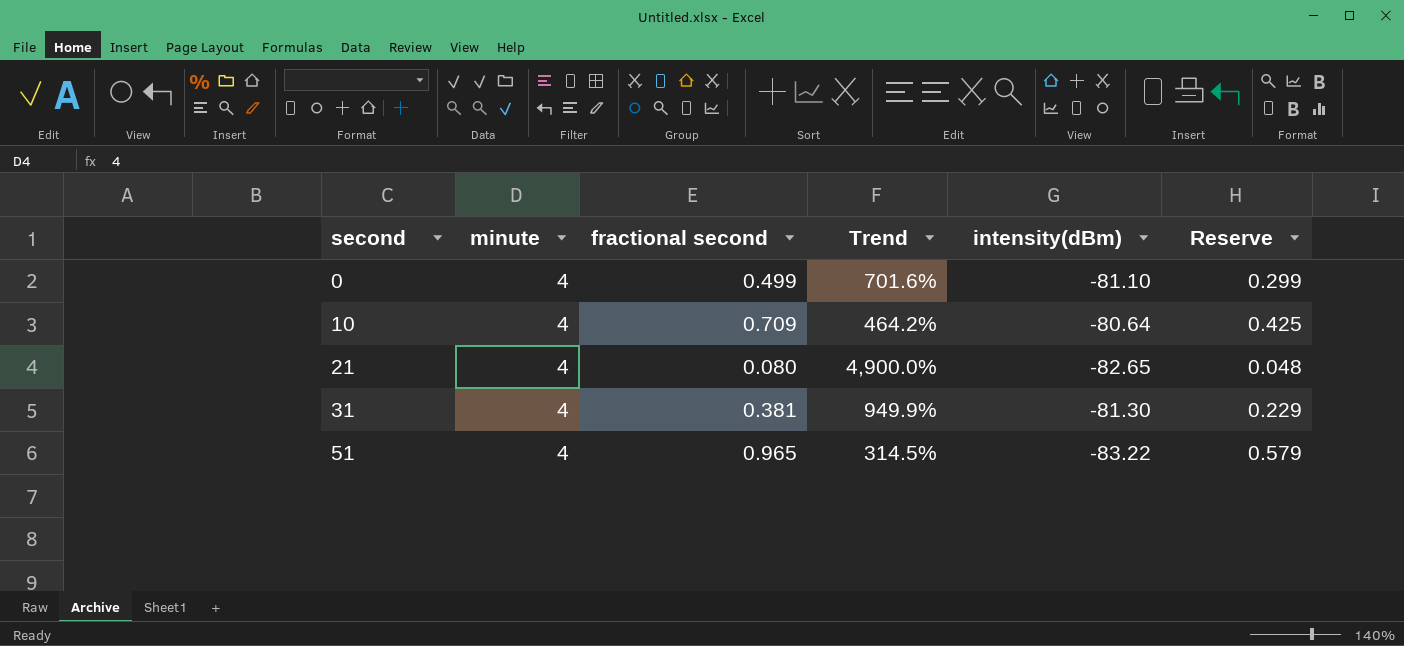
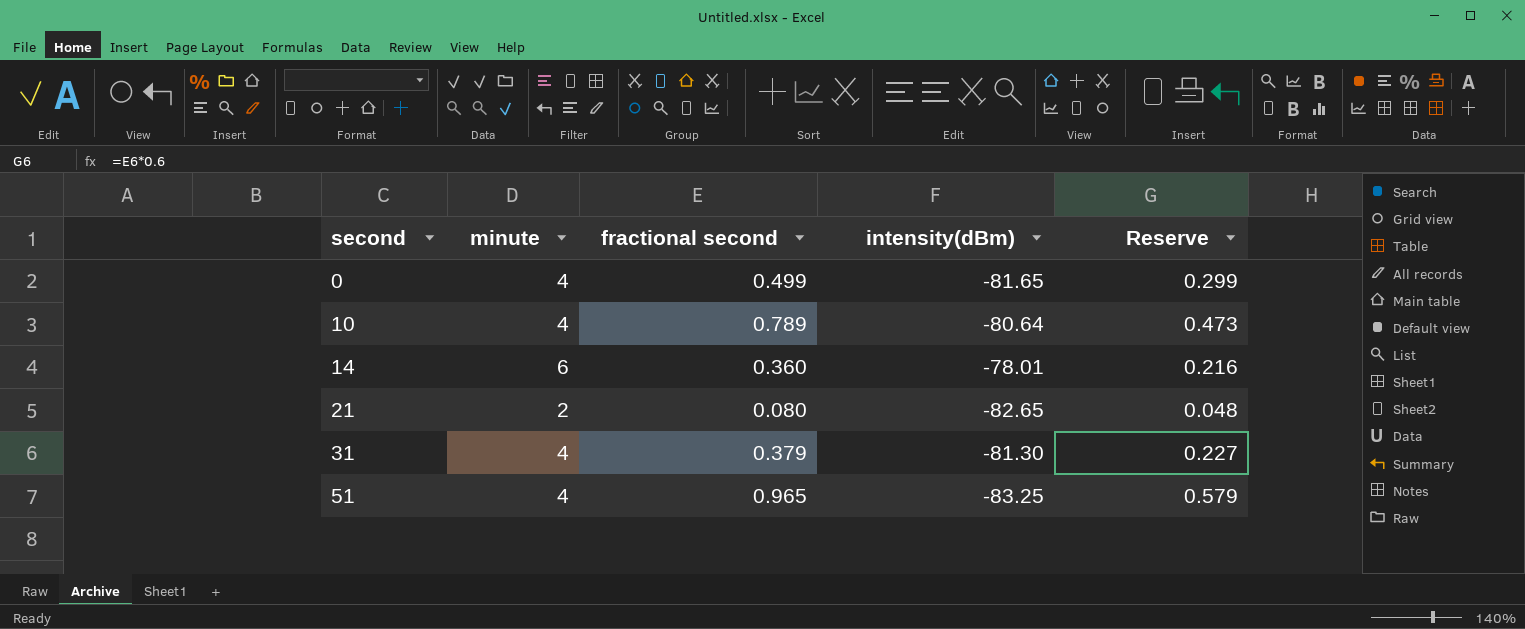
column Trend | formula: ([minute] - [fractional second]) / [fractional second] -> none
0 | intensity(dBm): -81.10 -> -81.65
10 | fractional second: 0.709 -> 0.789
10 | Reserve: 0.425 -> 0.473
row 14: none -> 6 | 0.360 | -78.01 | 0.216
21 | minute: 4 -> 2
31 | fractional second: 0.381 -> 0.379
31 | Reserve: 0.229 -> 0.227
51 | intensity(dBm): -83.22 -> -83.25

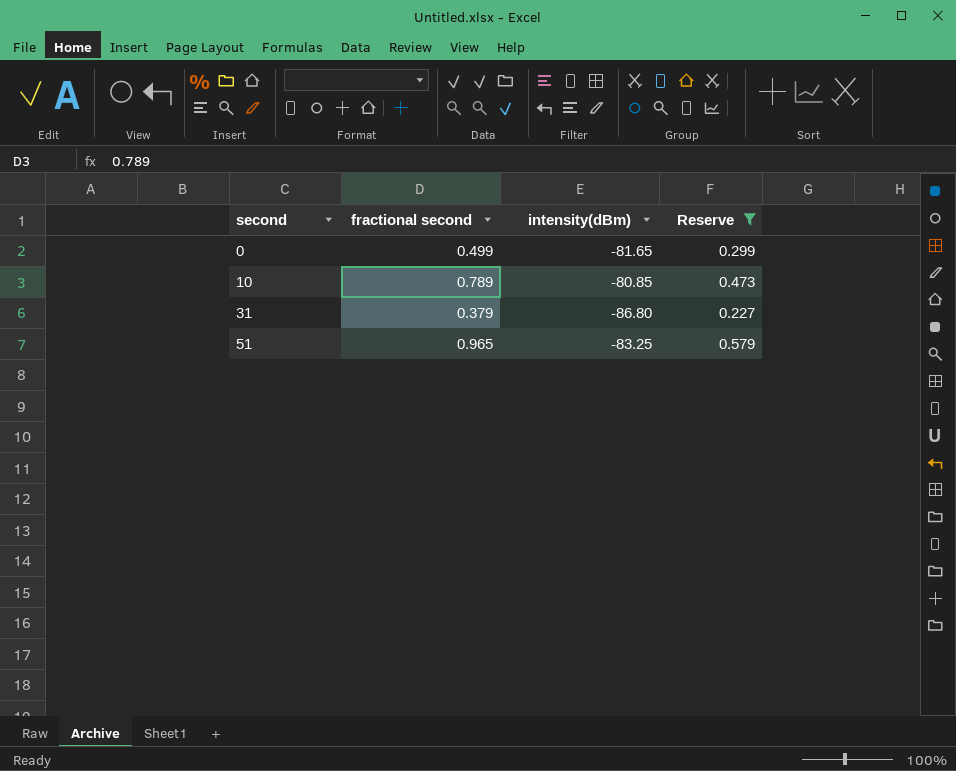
filter: none -> Reserve >= 0.227
column minute | position: 2 -> none
10 | intensity(dBm): -80.64 -> -80.85
31 | intensity(dBm): -81.30 -> -86.80

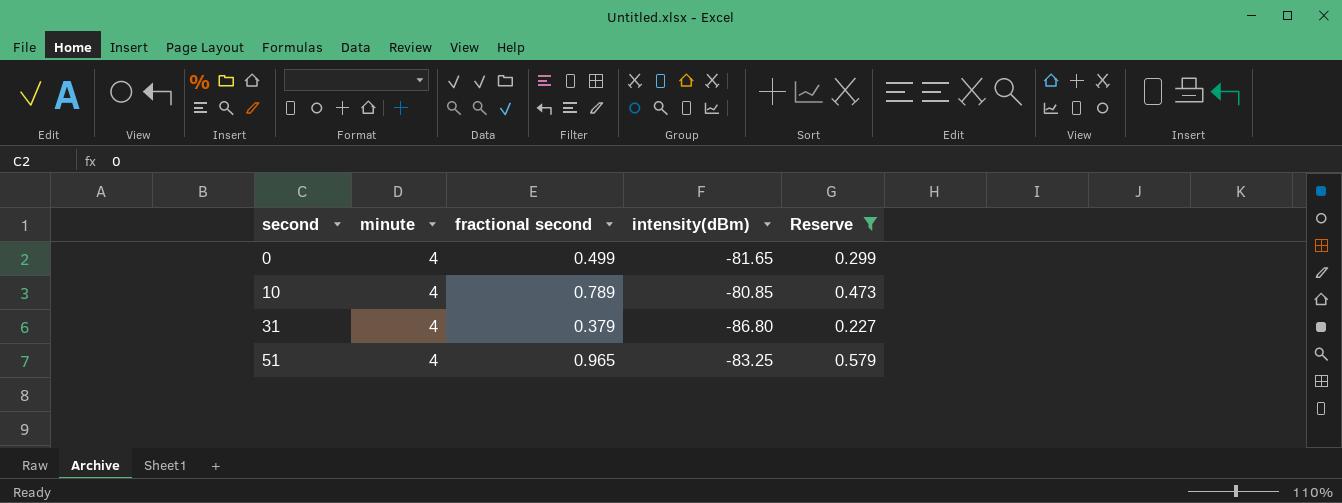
column minute | position: none -> 2

